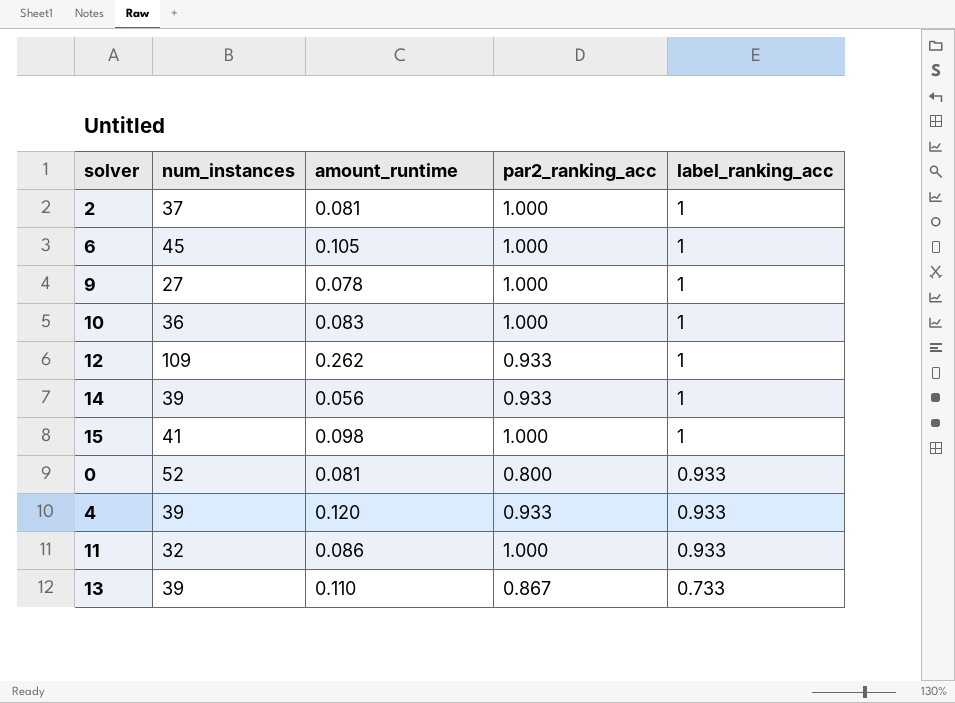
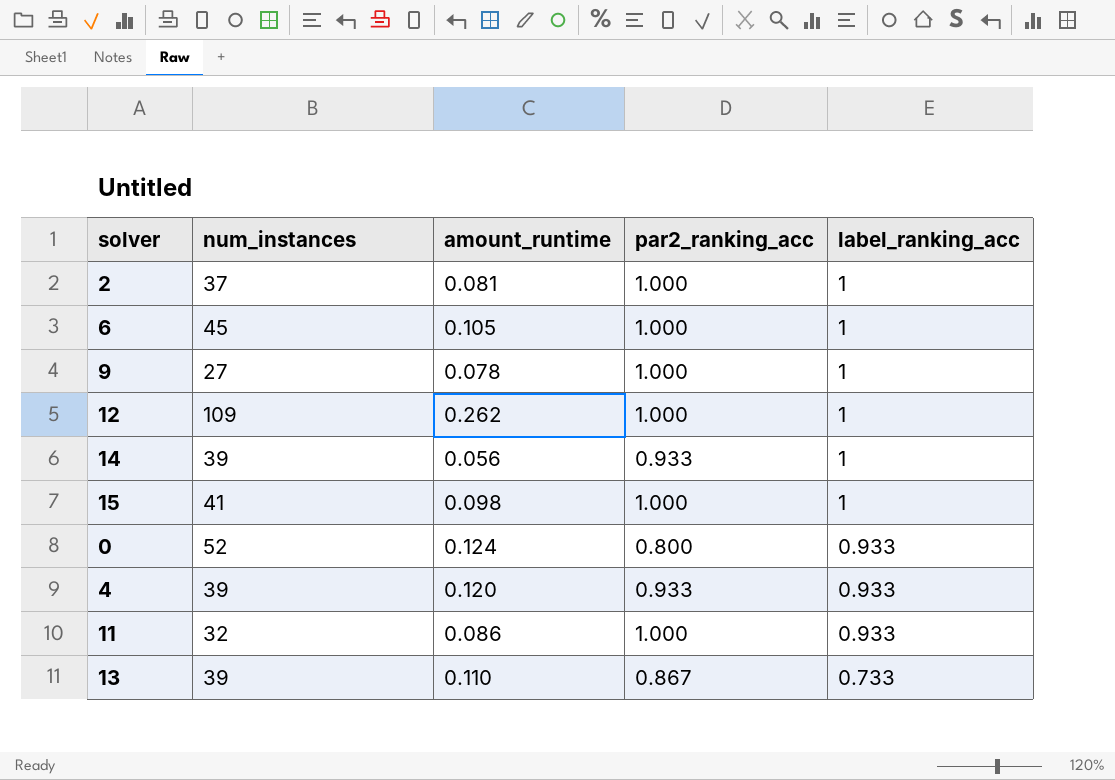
row 10: 36 | 0.083 | 1.000 | 1 -> none
12 | par2_ranking_acc: 0.933 -> 1.000
0 | amount_runtime: 0.081 -> 0.124

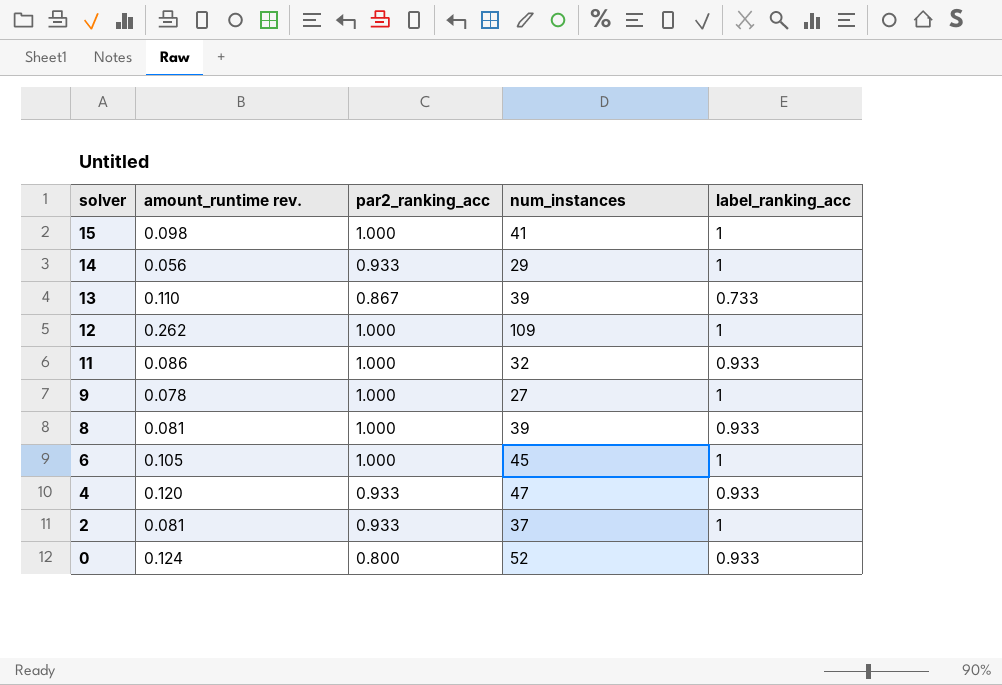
row order: label_ranking_acc descending -> solver descending
column name: amount_runtime -> amount_runtime rev.
column num_instances | position: 2 -> 4
14 | num_instances: 39 -> 29
row 8: none -> 0.081 | 1.000 | 39 | 0.933
4 | num_instances: 39 -> 47
2 | par2_ranking_acc: 1.000 -> 0.933

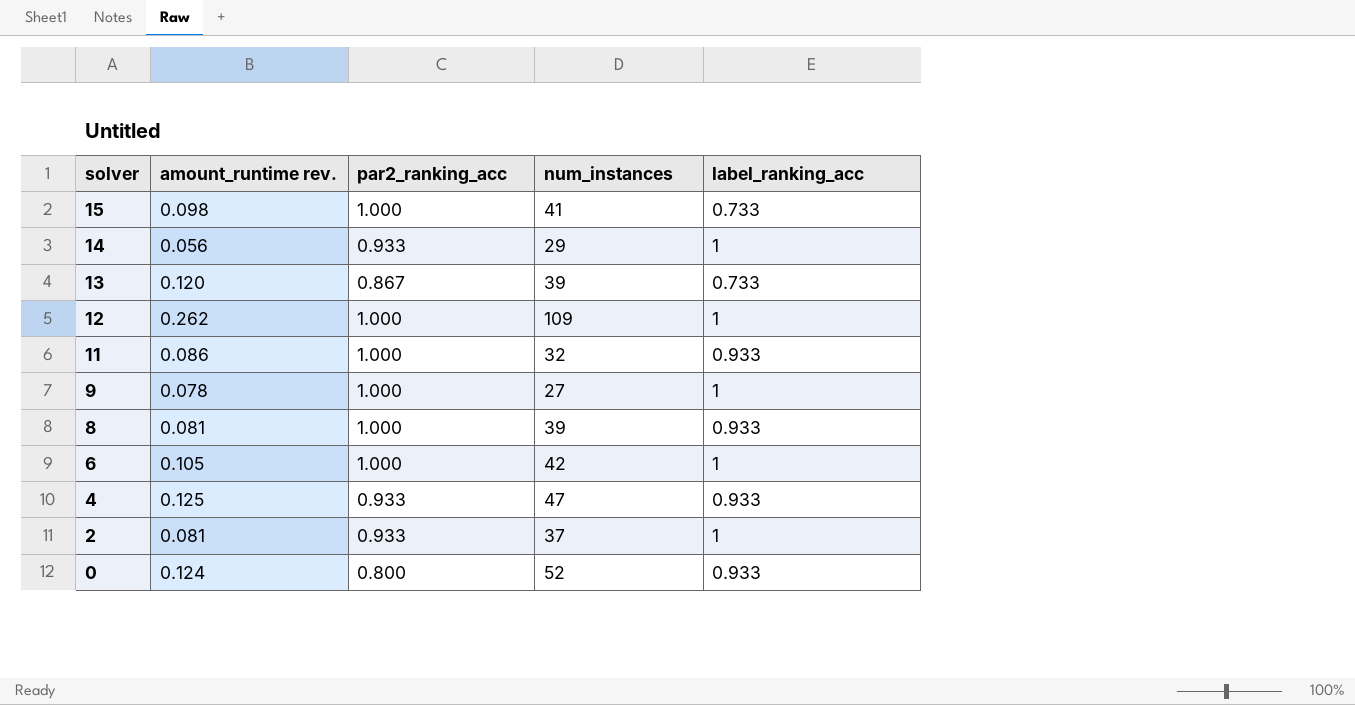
15 | label_ranking_acc: 1 -> 0.733
13 | amount_runtime rev.: 0.110 -> 0.120
6 | num_instances: 45 -> 42
4 | amount_runtime rev.: 0.120 -> 0.125

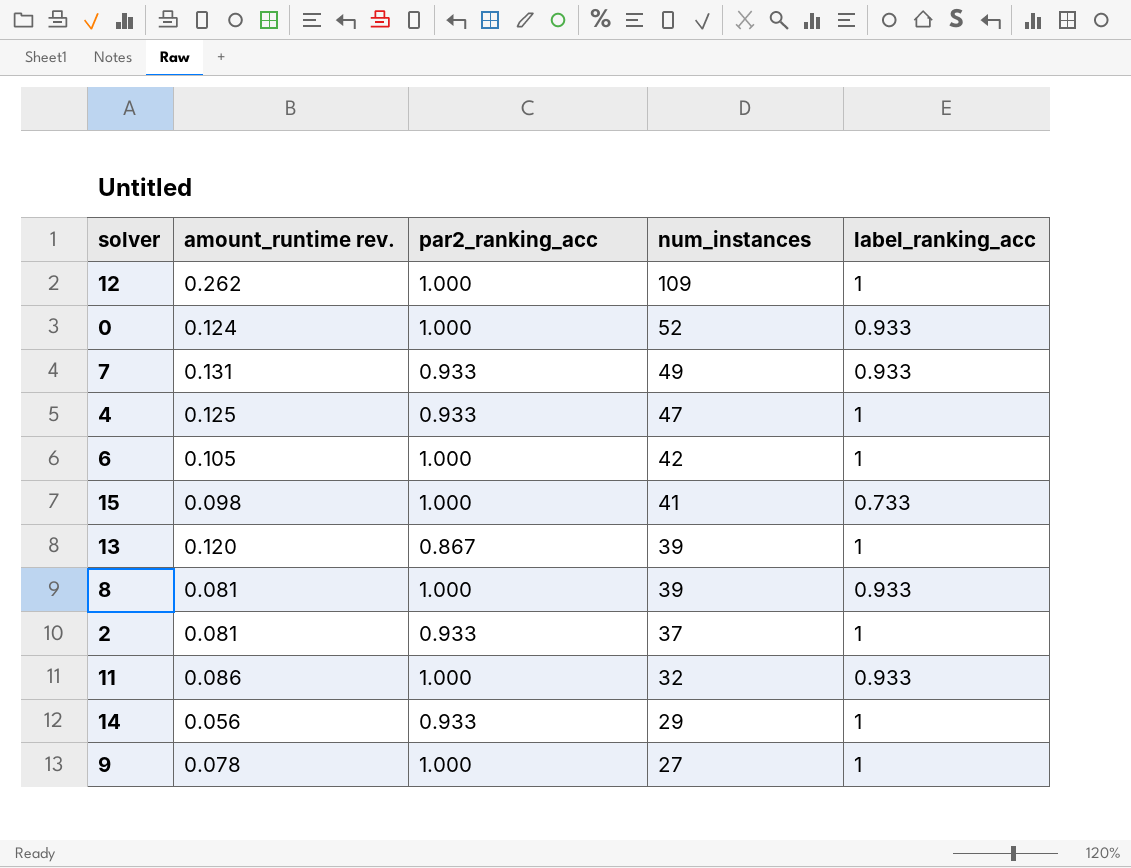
row order: solver descending -> num_instances descending
0 | par2_ranking_acc: 0.800 -> 1.000
row 7: none -> 0.131 | 0.933 | 49 | 0.933
4 | label_ranking_acc: 0.933 -> 1
13 | label_ranking_acc: 0.733 -> 1

